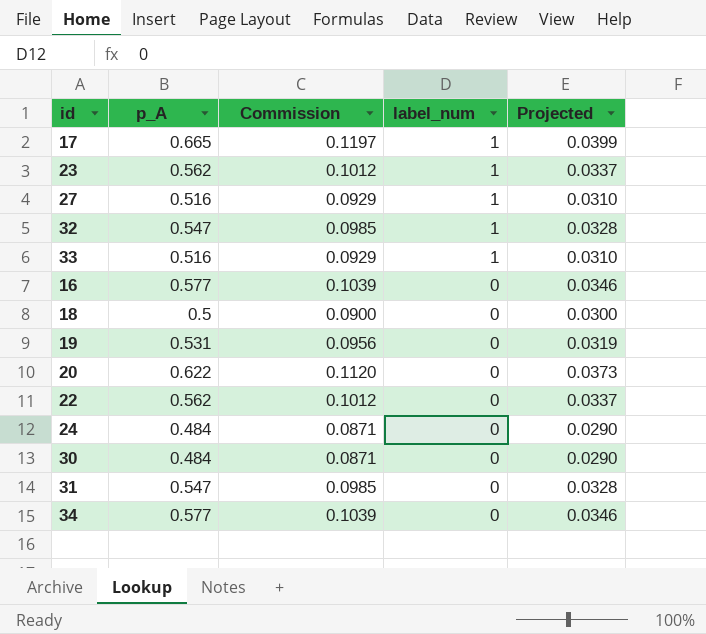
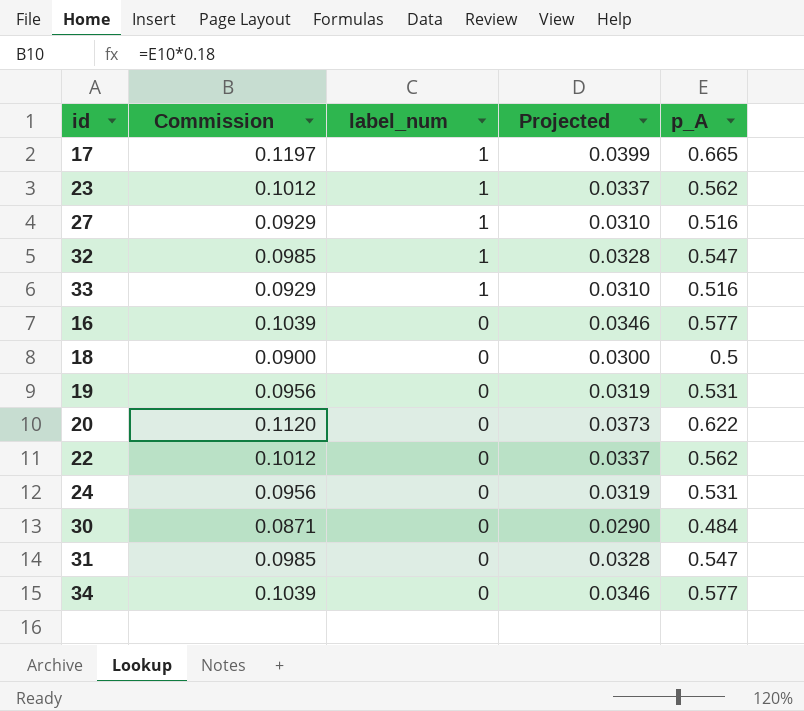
column p_A | position: 2 -> 5
24 | Commission: 0.0871 -> 0.0956
24 | Projected: 0.0290 -> 0.0319
24 | p_A: 0.484 -> 0.531

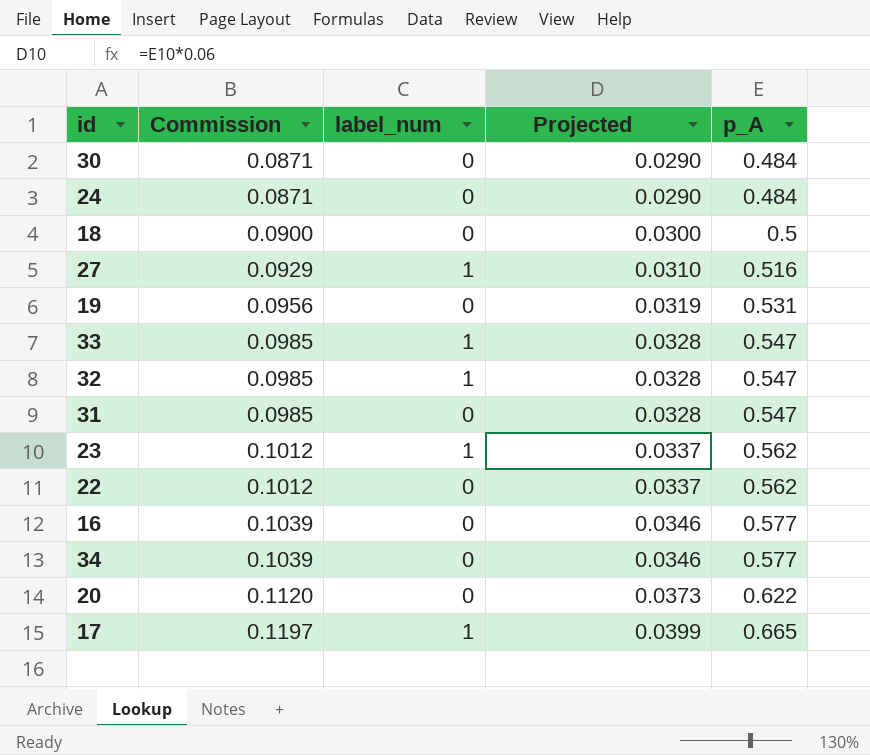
row order: label_num descending -> Commission ascending
24 | Commission: 0.0956 -> 0.0871
24 | Projected: 0.0319 -> 0.0290
24 | p_A: 0.531 -> 0.484
33 | Commission: 0.0929 -> 0.0985
33 | Projected: 0.0310 -> 0.0328
33 | p_A: 0.516 -> 0.547

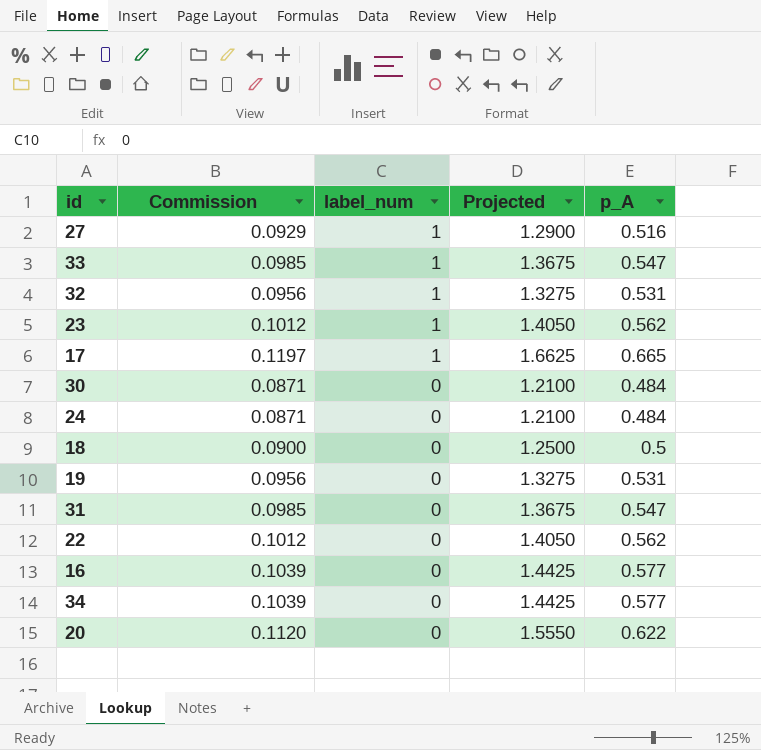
row order: Commission ascending -> label_num descending
column Projected | formula: [p_A] * 0.06 -> [p_A] * 2.5
32 | Commission: 0.0985 -> 0.0956
32 | p_A: 0.547 -> 0.531

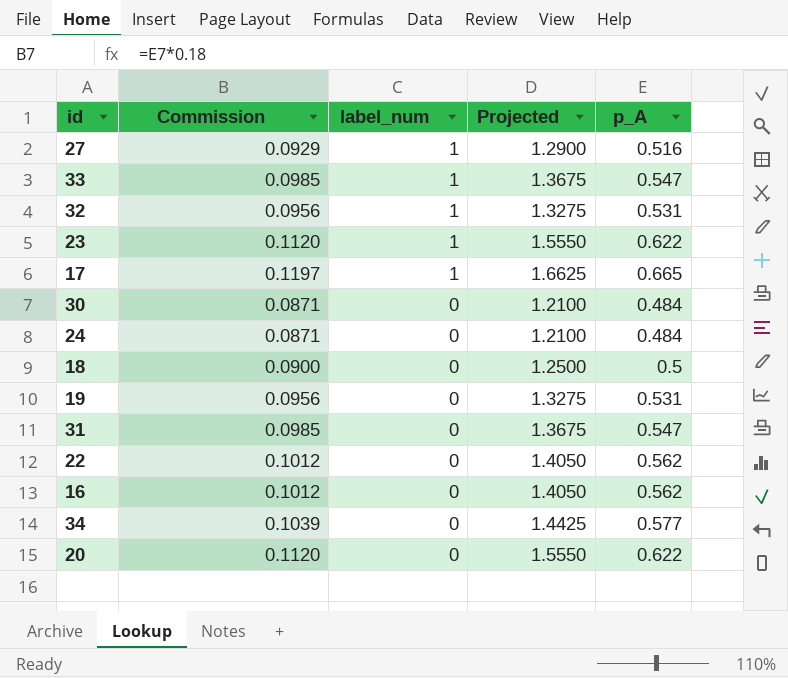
23 | Commission: 0.1012 -> 0.1120
23 | Projected: 1.4050 -> 1.5550
23 | p_A: 0.562 -> 0.622
16 | Commission: 0.1039 -> 0.1012
16 | Projected: 1.4425 -> 1.4050
16 | p_A: 0.577 -> 0.562

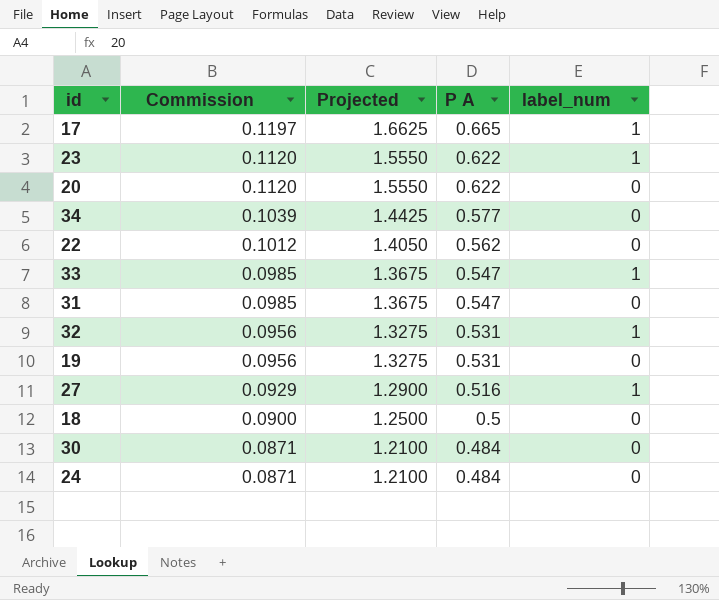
row order: label_num descending -> Commission descending
column name: p_A -> P A
column label_num | position: 3 -> 5
row 16: 0.1012 | 0 | 1.4050 | 0.562 -> none

